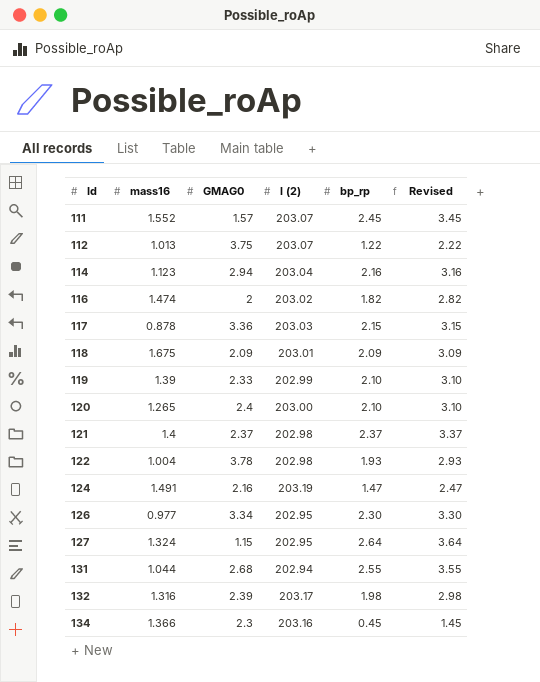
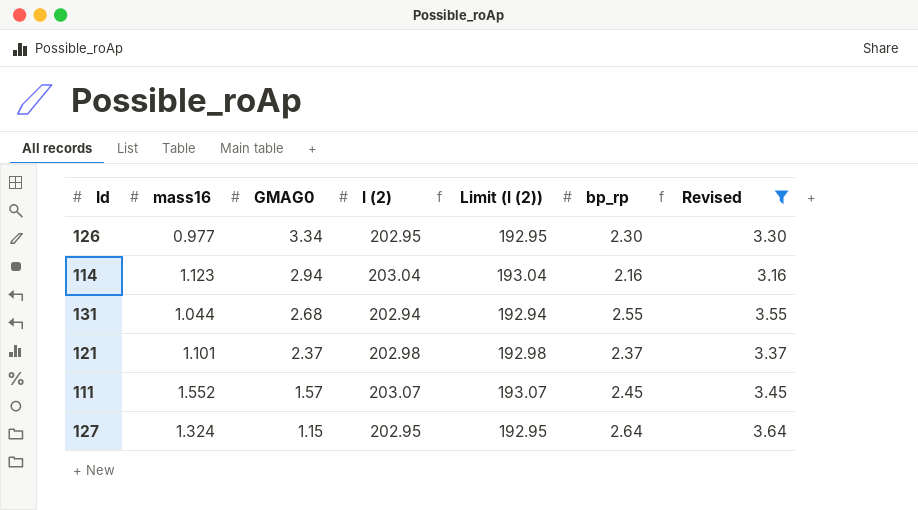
filter: none -> Revised >= 3.16
row order: Id ascending -> GMAG0 descending
column Limit (l (2)) | formula: none -> [l (2)] - 10
121 | mass16: 1.4 -> 1.101

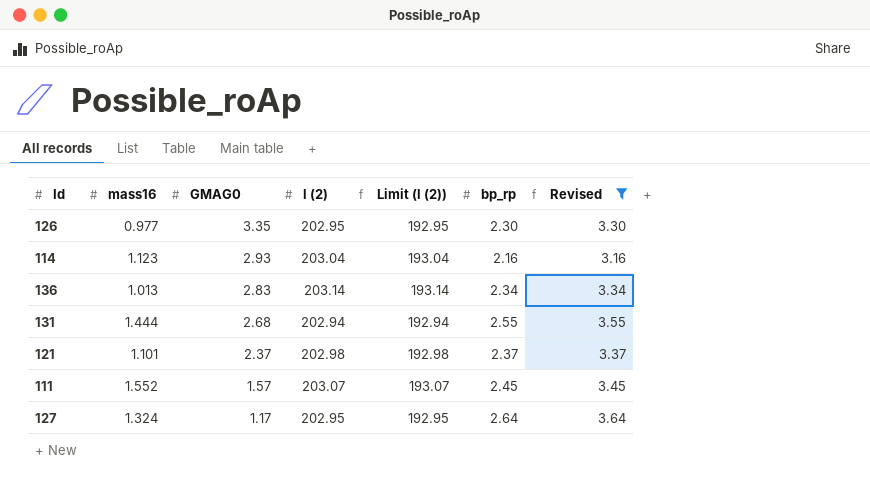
126 | GMAG0: 3.34 -> 3.35
114 | GMAG0: 2.94 -> 2.93
row 136: none -> 1.013 | 2.83 | 203.14 | 193.14 | 2.34 | 3.34
131 | mass16: 1.044 -> 1.444
127 | GMAG0: 1.15 -> 1.17

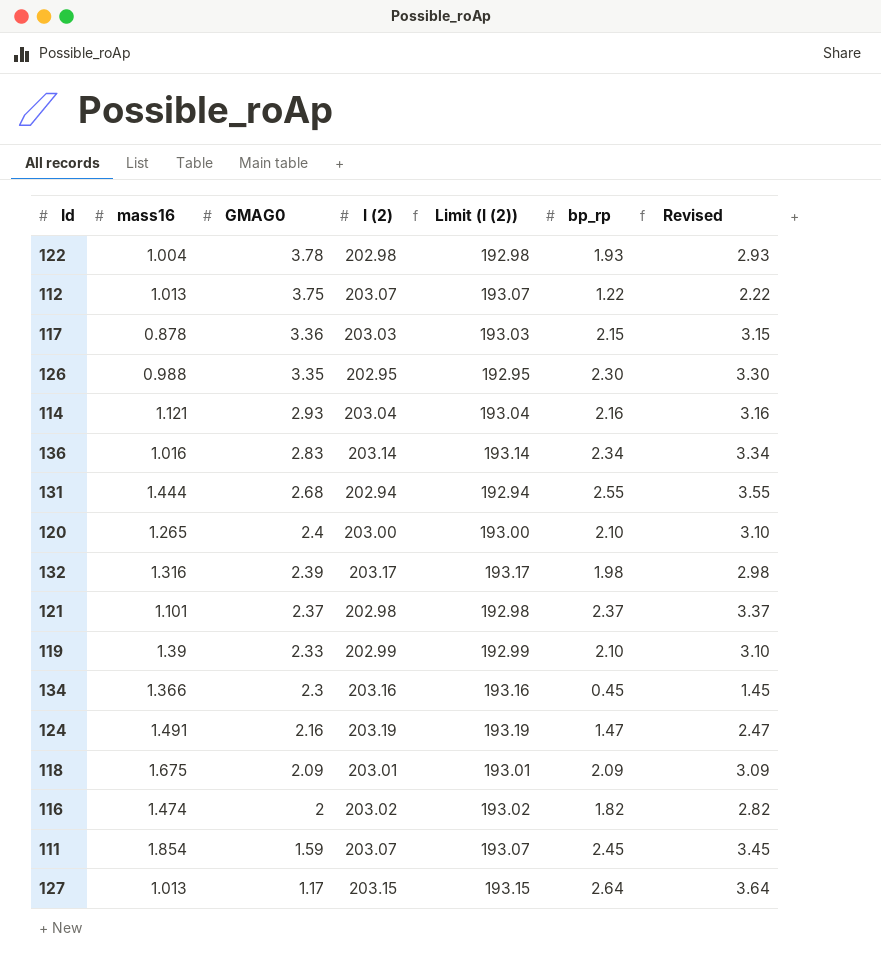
filter: Revised >= 3.16 -> none
126 | mass16: 0.977 -> 0.988
114 | mass16: 1.123 -> 1.121
136 | mass16: 1.013 -> 1.016
111 | mass16: 1.552 -> 1.854
111 | GMAG0: 1.57 -> 1.59
127 | mass16: 1.324 -> 1.013
127 | l (2): 202.95 -> 203.15
127 | Limit (l (2)): 192.95 -> 193.15

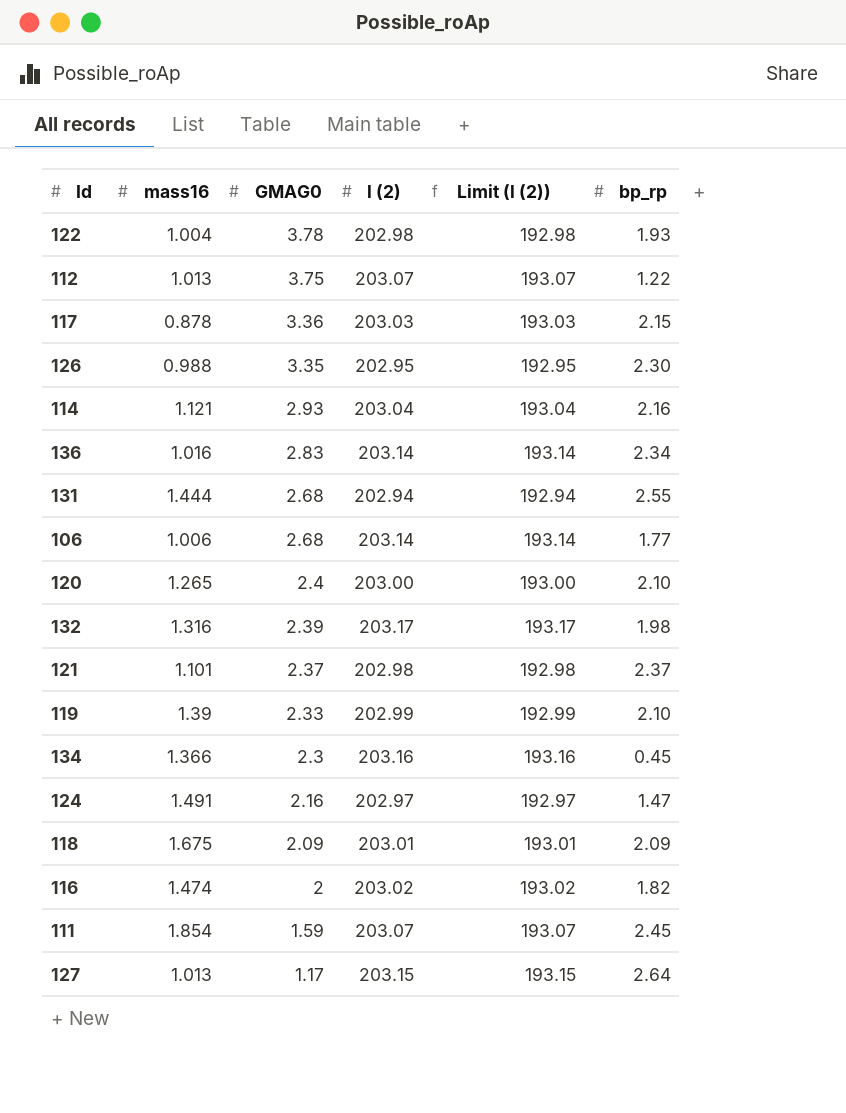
column Revised | formula: [bp_rp] + 1 -> none
row 106: none -> 1.006 | 2.68 | 203.14 | 193.14 | 1.77
124 | l (2): 203.19 -> 202.97
124 | Limit (l (2)): 193.19 -> 192.97

